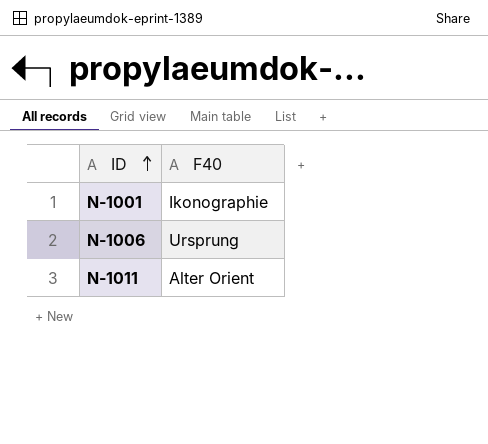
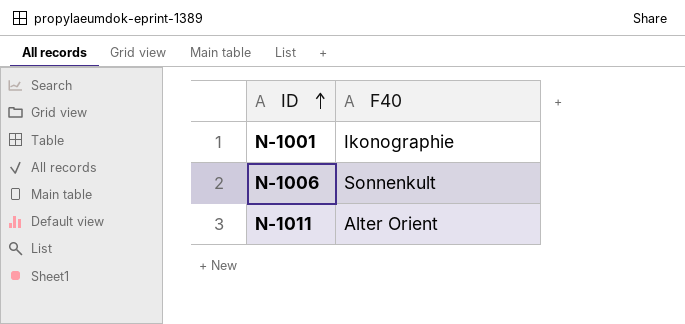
N-1006 | F40: Ursprung -> Sonnenkult

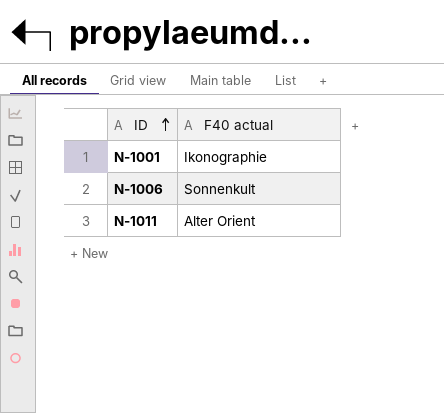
column name: F40 -> F40 actual

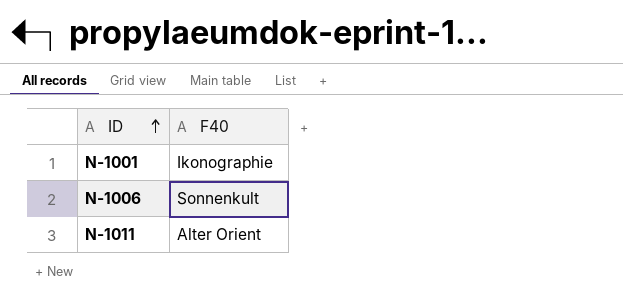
column name: F40 actual -> F40

